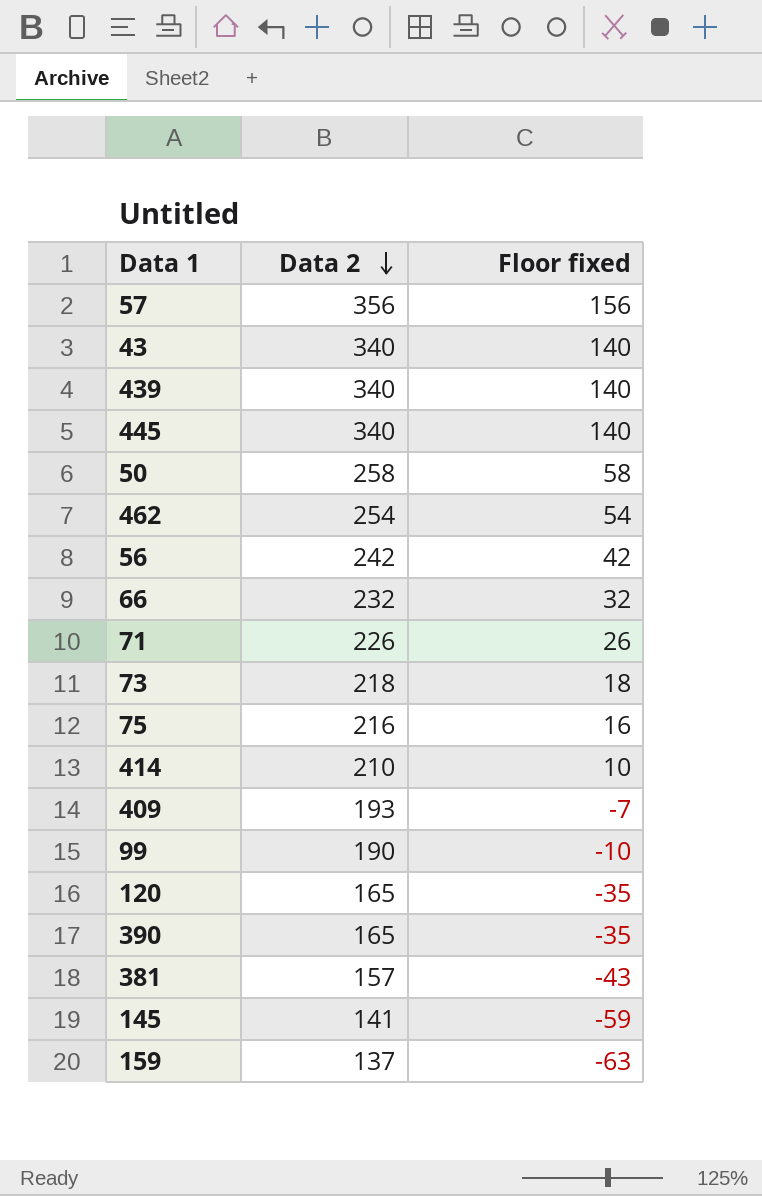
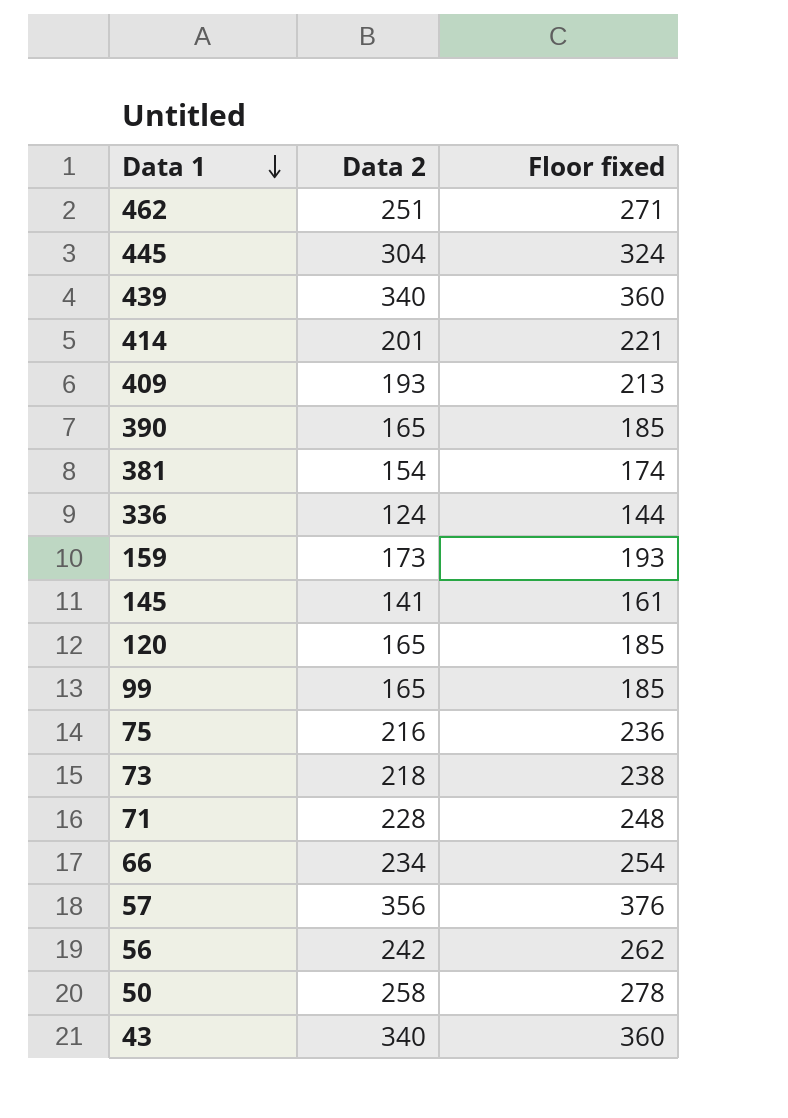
row order: Data 2 descending -> Data 1 descending
column Floor fixed | formula: [Data 2] - 200 -> [Data 2] + 20
462 | Data 2: 254 -> 251
445 | Data 2: 340 -> 304
414 | Data 2: 210 -> 201
381 | Data 2: 157 -> 154
row 336: none -> 124 | 144
159 | Data 2: 137 -> 173
99 | Data 2: 190 -> 165
71 | Data 2: 226 -> 228
66 | Data 2: 232 -> 234

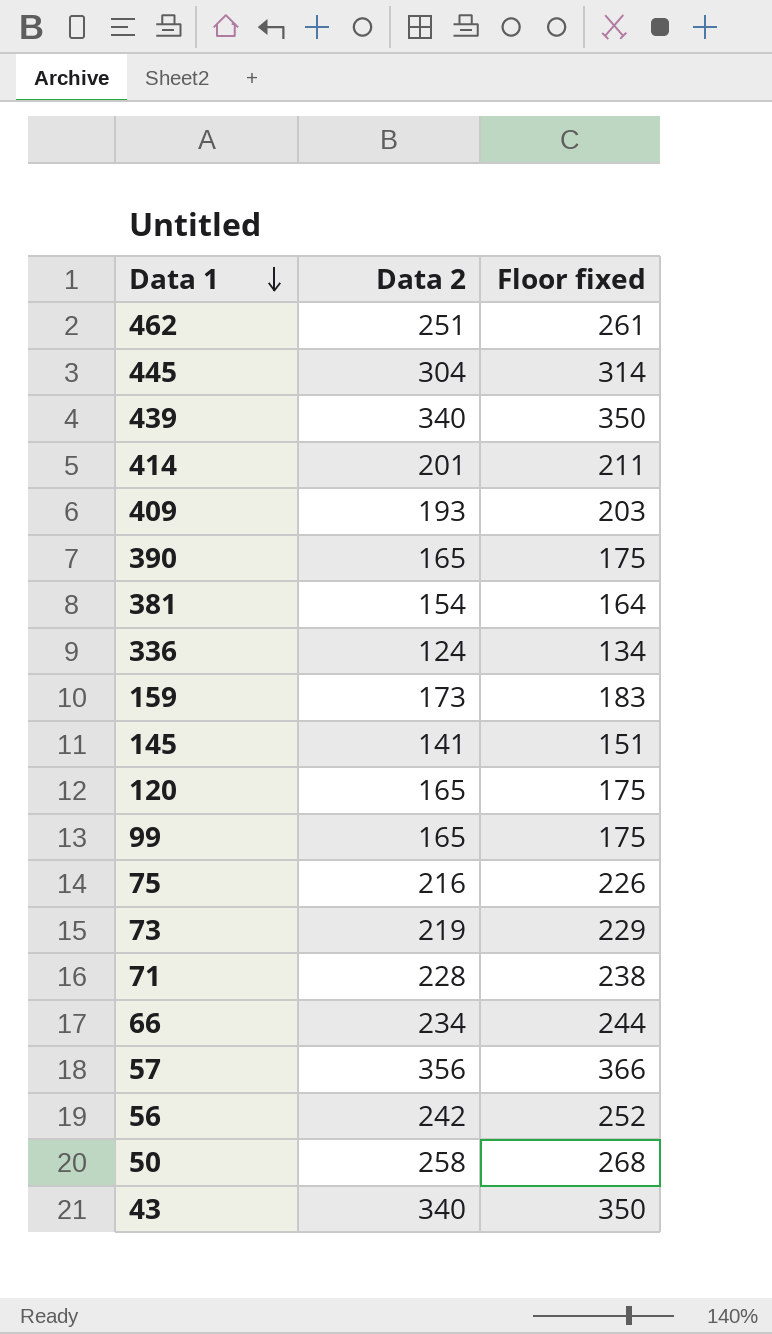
column Floor fixed | formula: [Data 2] + 20 -> [Data 2] + 10
73 | Data 2: 218 -> 219

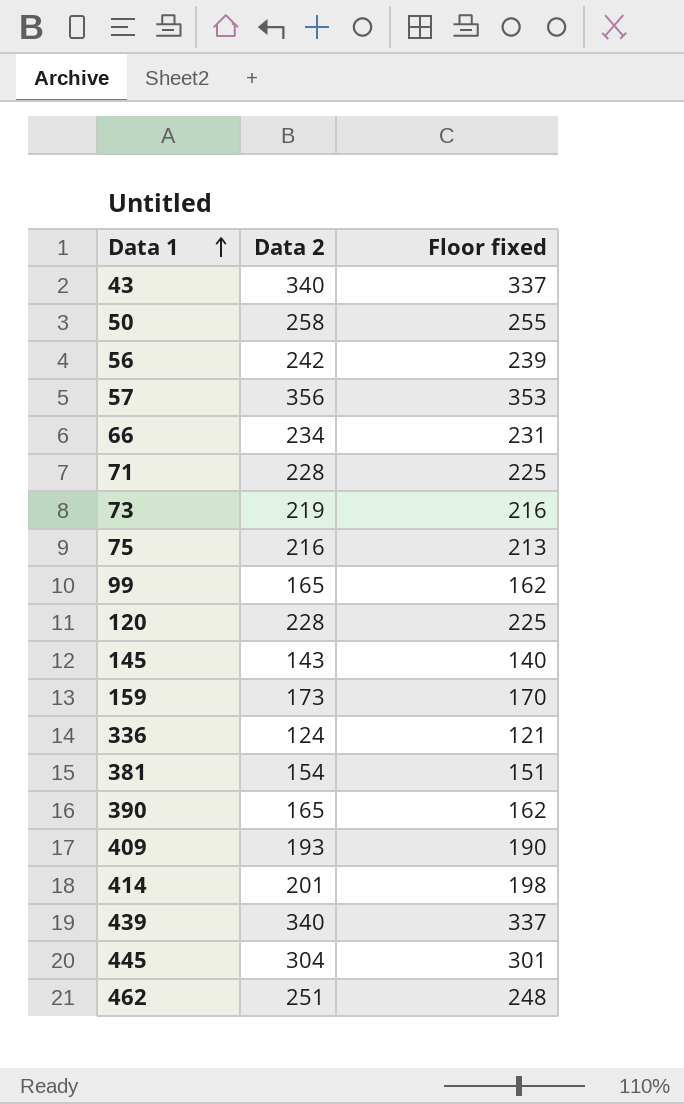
row order: Data 1 descending -> Data 1 ascending
column Floor fixed | formula: [Data 2] + 10 -> [Data 2] - 3
120 | Data 2: 165 -> 228
145 | Data 2: 141 -> 143

